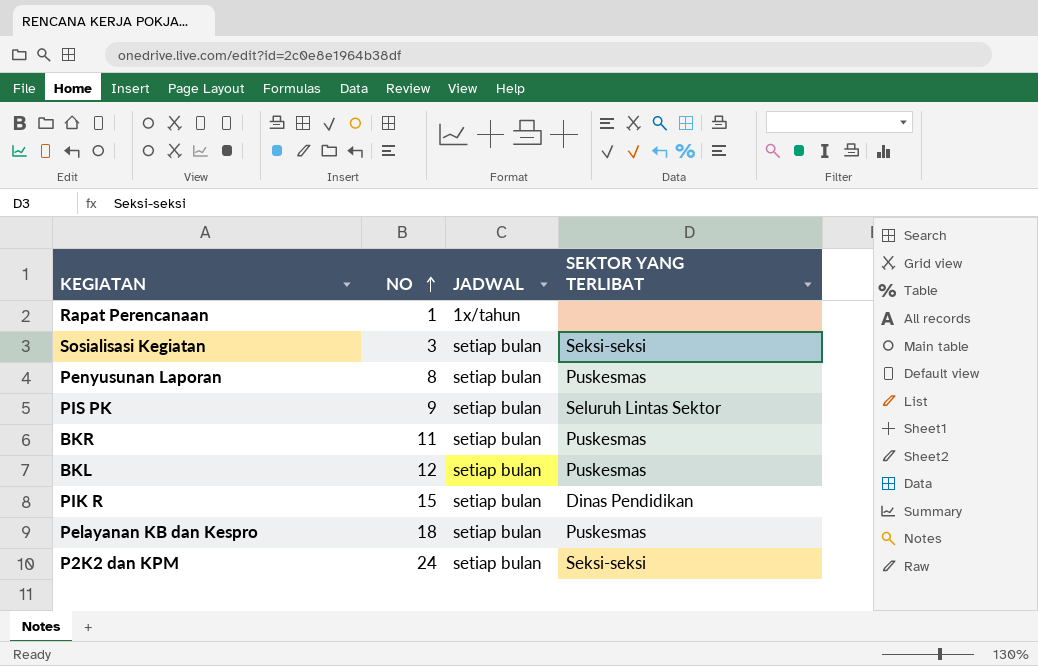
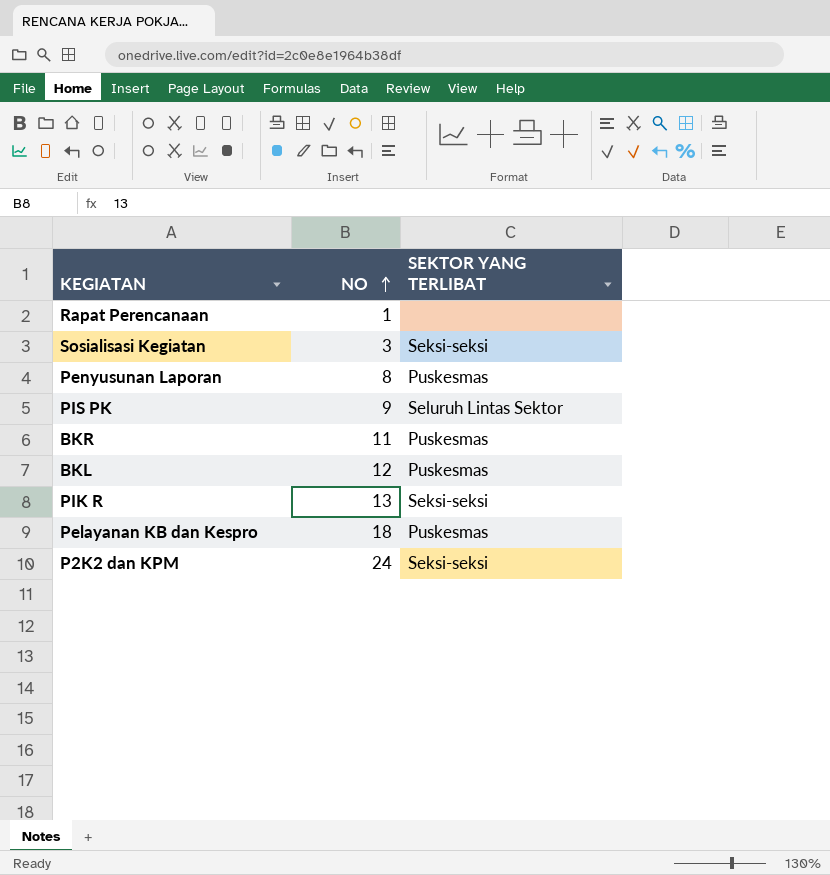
column JADWAL | position: 3 -> none
PIK R | NO: 15 -> 13
PIK R | SEKTOR YANG TERLIBAT: Dinas Pendidikan -> Seksi-seksi

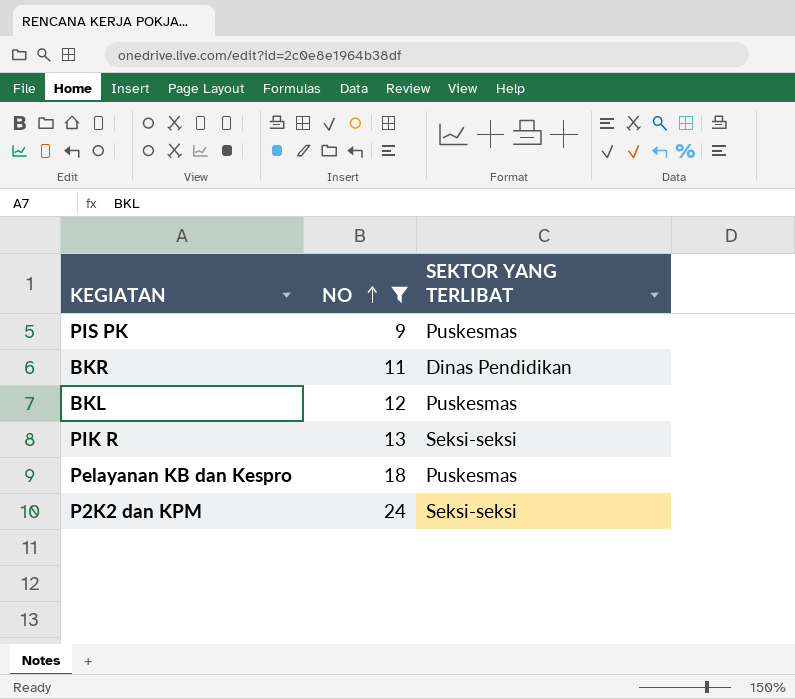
filter: none -> NO >= 9
PIS PK | SEKTOR YANG TERLIBAT: Seluruh Lintas Sektor -> Puskesmas
BKR | SEKTOR YANG TERLIBAT: Puskesmas -> Dinas Pendidikan

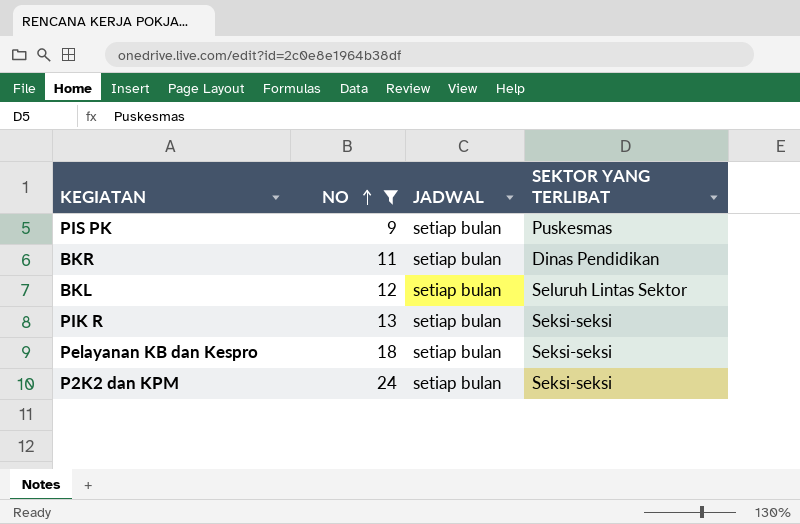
column JADWAL | position: none -> 3
BKL | SEKTOR YANG TERLIBAT: Puskesmas -> Seluruh Lintas Sektor
Pelayanan KB dan Kespro | SEKTOR YANG TERLIBAT: Puskesmas -> Seksi-seksi

